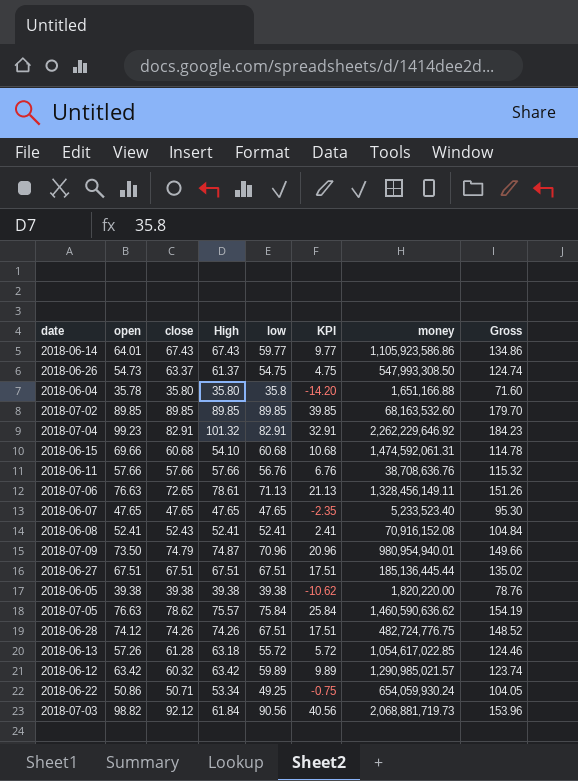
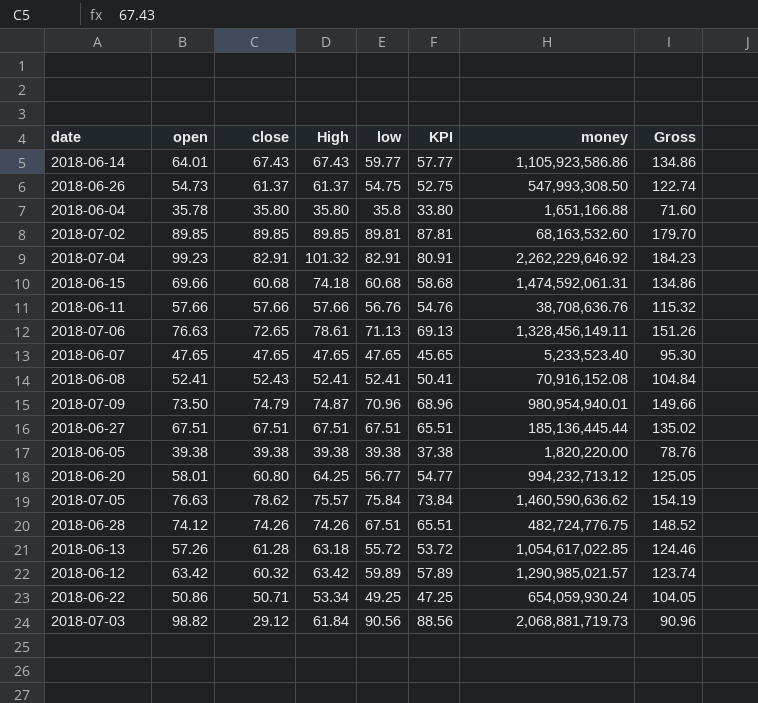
column KPI | formula: [low] - 50 -> [low] - 2
2018-06-26 | close: 63.37 -> 61.37
2018-06-26 | Gross: 124.74 -> 122.74
2018-07-02 | low: 89.85 -> 89.81
2018-06-15 | High: 54.10 -> 74.18
2018-06-15 | Gross: 114.78 -> 134.86
row 2018-06-20: none -> 58.01 | 60.80 | 64.25 | 56.77 | 54.77 | 994,232,713.12 | 125.05
2018-07-03 | close: 92.12 -> 29.12
2018-07-03 | Gross: 153.96 -> 90.96

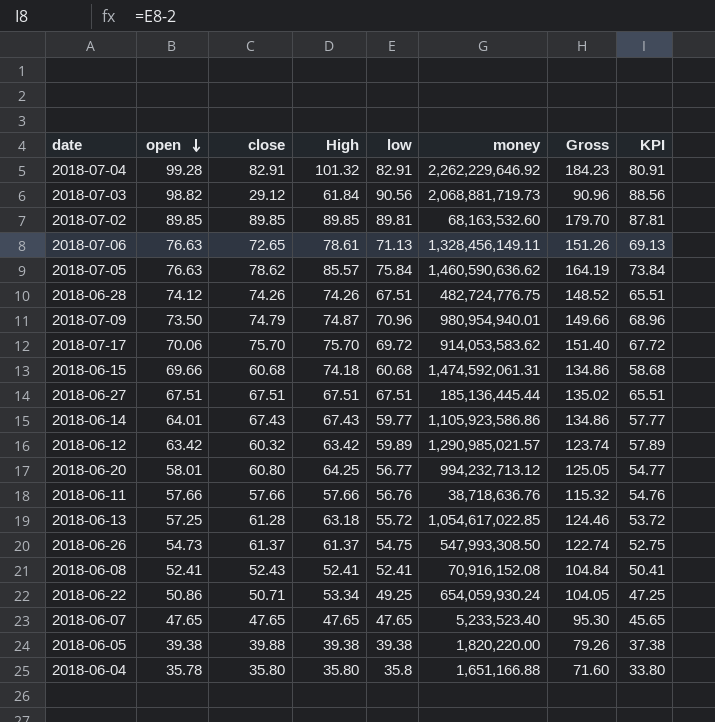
row order: none -> open descending
column KPI | position: 6 -> 8
2018-07-04 | open: 99.23 -> 99.28
2018-07-05 | High: 75.57 -> 85.57
2018-07-05 | Gross: 154.19 -> 164.19
row 2018-07-17: none -> 70.06 | 75.70 | 75.70 | 69.72 | 914,053,583.62 | 151.40 | 67.72
2018-06-11 | money: 38,708,636.76 -> 38,718,636.76
2018-06-13 | open: 57.26 -> 57.25
2018-06-05 | close: 39.38 -> 39.88
2018-06-05 | Gross: 78.76 -> 79.26

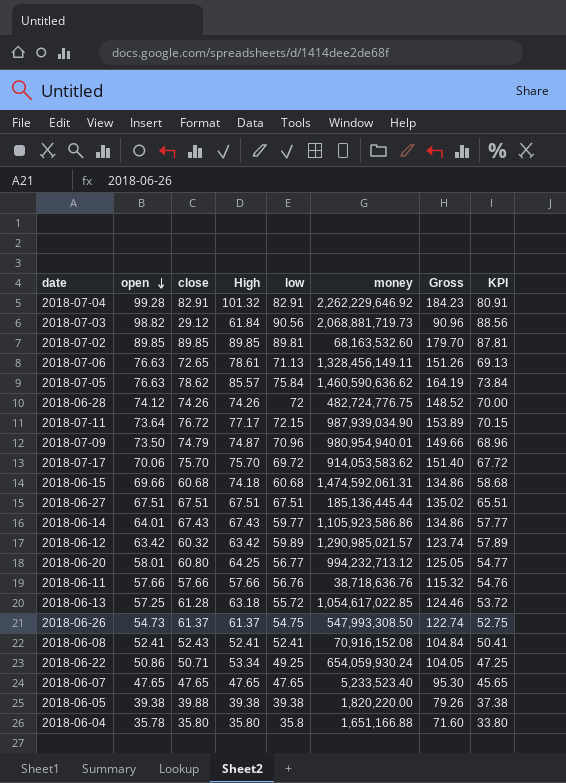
2018-06-28 | low: 67.51 -> 72
2018-06-28 | KPI: 65.51 -> 70.00
row 2018-07-11: none -> 73.64 | 76.72 | 77.17 | 72.15 | 987,939,034.90 | 153.89 | 70.15

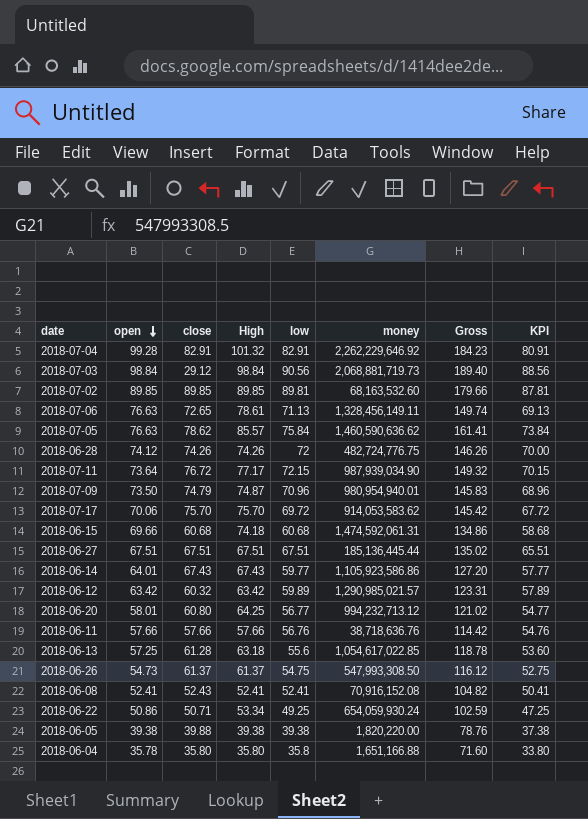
column Gross | formula: [close] + [High] -> [High] + [low]
row 2018-06-07: 47.65 | 47.65 | 47.65 | 47.65 | 5,233,523.40 | 95.30 | 45.65 -> none
2018-07-03 | open: 98.82 -> 98.84
2018-07-03 | High: 61.84 -> 98.84
2018-06-13 | low: 55.72 -> 55.6
2018-06-13 | KPI: 53.72 -> 53.60

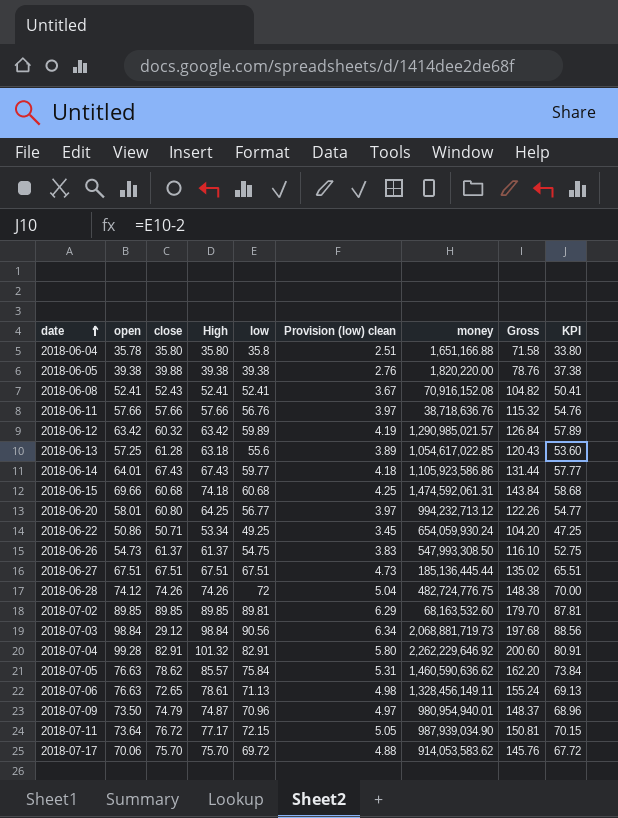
row order: open descending -> date ascending
column Provision (low) clean | formula: none -> [low] * 0.07
column Gross | formula: [High] + [low] -> [open] + [High]

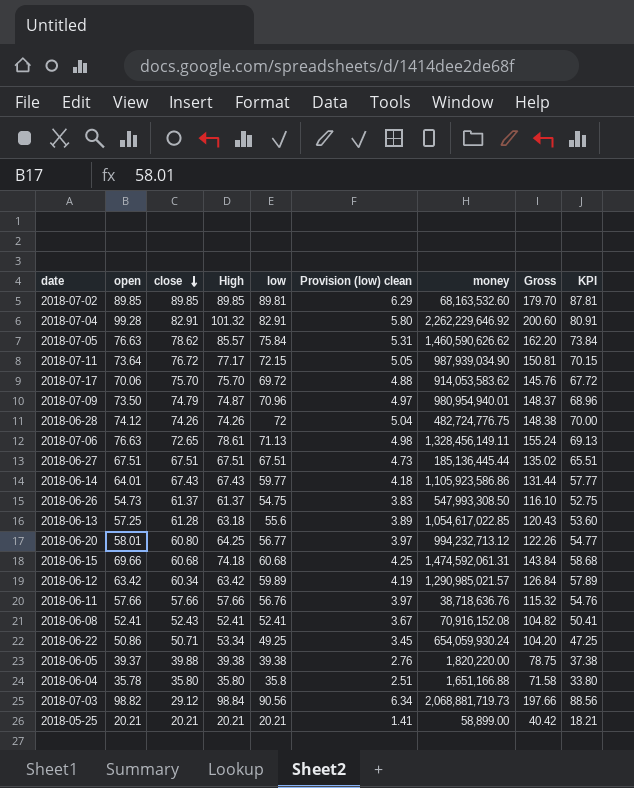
row order: date ascending -> close descending
2018-07-05 | money: 1,460,590,636.62 -> 1,460,590,626.62
2018-06-12 | close: 60.32 -> 60.34
2018-06-05 | open: 39.38 -> 39.37
2018-06-05 | Gross: 78.76 -> 78.75
2018-07-03 | open: 98.84 -> 98.82
2018-07-03 | Gross: 197.68 -> 197.66
row 2018-05-25: none -> 20.21 | 20.21 | 20.21 | 20.21 | 1.41 | 58,899.00 | 40.42 | 18.21

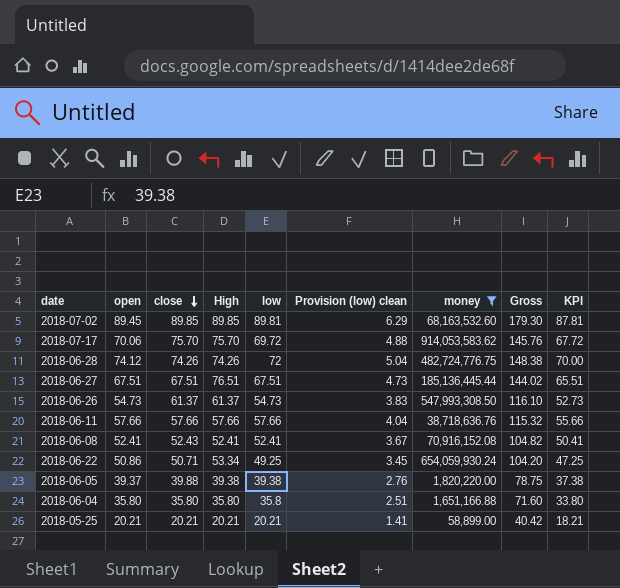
filter: none -> money <= 914,053,583.62
2018-07-02 | open: 89.85 -> 89.45
2018-07-02 | Gross: 179.70 -> 179.30
2018-06-27 | High: 67.51 -> 76.51
2018-06-27 | Gross: 135.02 -> 144.02
2018-06-26 | low: 54.75 -> 54.73
2018-06-26 | KPI: 52.75 -> 52.73
2018-06-11 | low: 56.76 -> 57.66
2018-06-11 | Provision (low) clean: 3.97 -> 4.04
2018-06-11 | KPI: 54.76 -> 55.66
2018-06-04 | open: 35.78 -> 35.80
2018-06-04 | Gross: 71.58 -> 71.60

